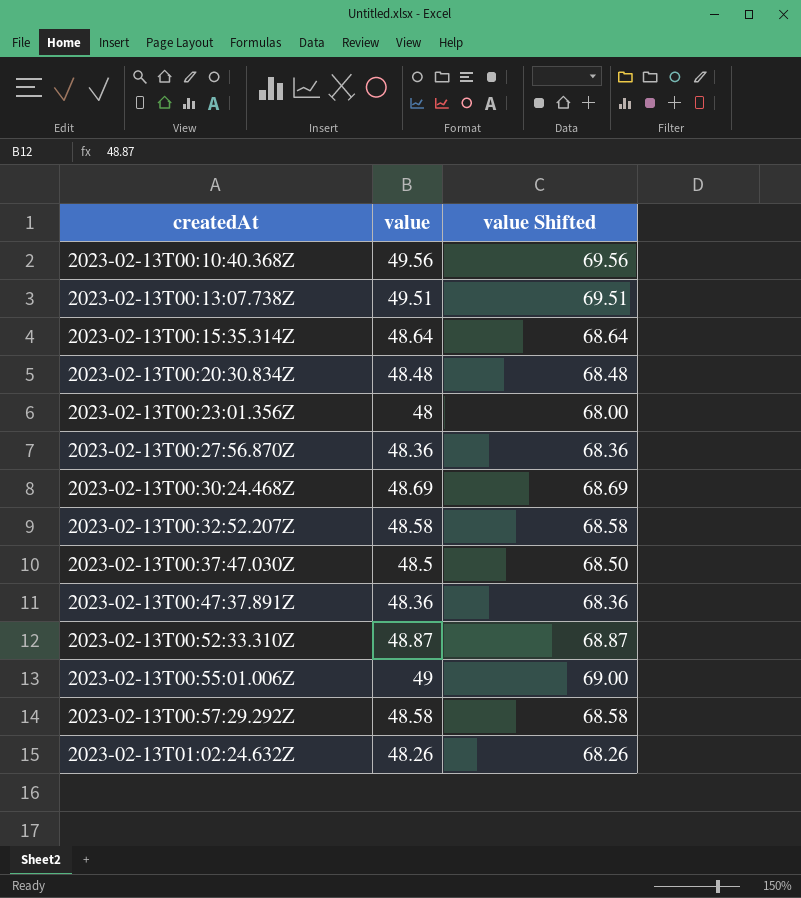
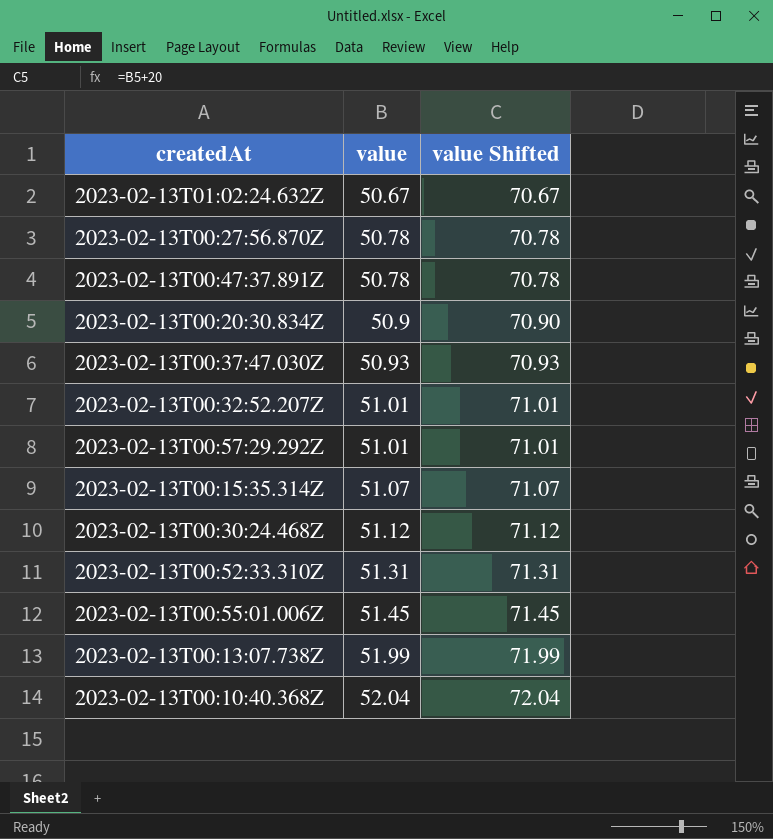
row order: createdAt ascending -> value ascending
row 2023-02-13T00:23:01.356Z: 48 | 68.00 -> none
2023-02-13T01:02:24.632Z | value: 48.26 -> 50.67
2023-02-13T01:02:24.632Z | value Shifted: 68.26 -> 70.67
2023-02-13T00:27:56.870Z | value: 48.36 -> 50.78
2023-02-13T00:27:56.870Z | value Shifted: 68.36 -> 70.78
2023-02-13T00:47:37.891Z | value: 48.36 -> 50.78
2023-02-13T00:47:37.891Z | value Shifted: 68.36 -> 70.78
2023-02-13T00:20:30.834Z | value: 48.48 -> 50.9
2023-02-13T00:20:30.834Z | value Shifted: 68.48 -> 70.90
2023-02-13T00:37:47.030Z | value: 48.5 -> 50.93
2023-02-13T00:37:47.030Z | value Shifted: 68.50 -> 70.93
2023-02-13T00:32:52.207Z | value: 48.58 -> 51.01
2023-02-13T00:32:52.207Z | value Shifted: 68.58 -> 71.01
2023-02-13T00:57:29.292Z | value: 48.58 -> 51.01
2023-02-13T00:57:29.292Z | value Shifted: 68.58 -> 71.01
2023-02-13T00:15:35.314Z | value: 48.64 -> 51.07
2023-02-13T00:15:35.314Z | value Shifted: 68.64 -> 71.07
2023-02-13T00:30:24.468Z | value: 48.69 -> 51.12
2023-02-13T00:30:24.468Z | value Shifted: 68.69 -> 71.12
2023-02-13T00:52:33.310Z | value: 48.87 -> 51.31
2023-02-13T00:52:33.310Z | value Shifted: 68.87 -> 71.31
2023-02-13T00:55:01.006Z | value: 49 -> 51.45
2023-02-13T00:55:01.006Z | value Shifted: 69.00 -> 71.45
2023-02-13T00:13:07.738Z | value: 49.51 -> 51.99
2023-02-13T00:13:07.738Z | value Shifted: 69.51 -> 71.99
2023-02-13T00:10:40.368Z | value: 49.56 -> 52.04
2023-02-13T00:10:40.368Z | value Shifted: 69.56 -> 72.04

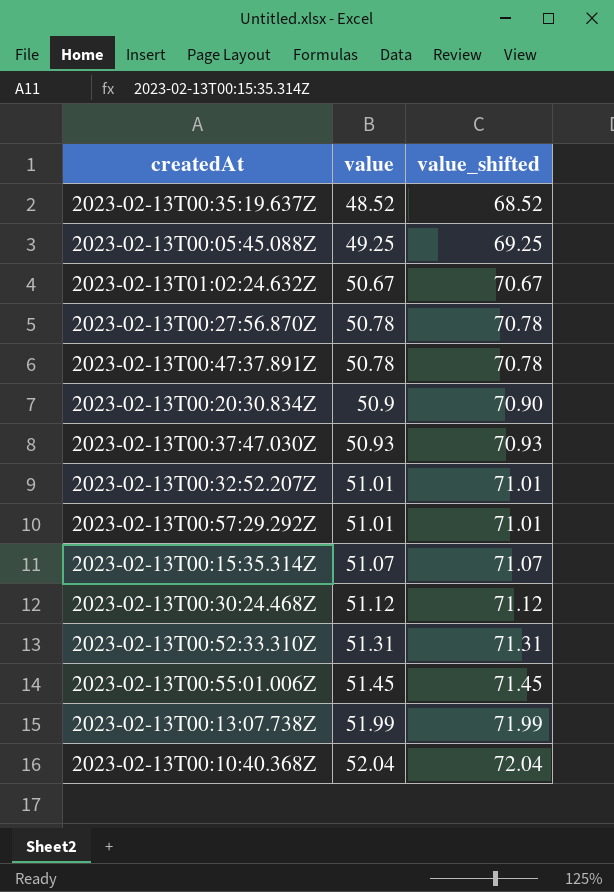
column name: value Shifted -> value_shifted
row 2023-02-13T00:35:19.637Z: none -> 48.52 | 68.52
row 2023-02-13T00:05:45.088Z: none -> 49.25 | 69.25

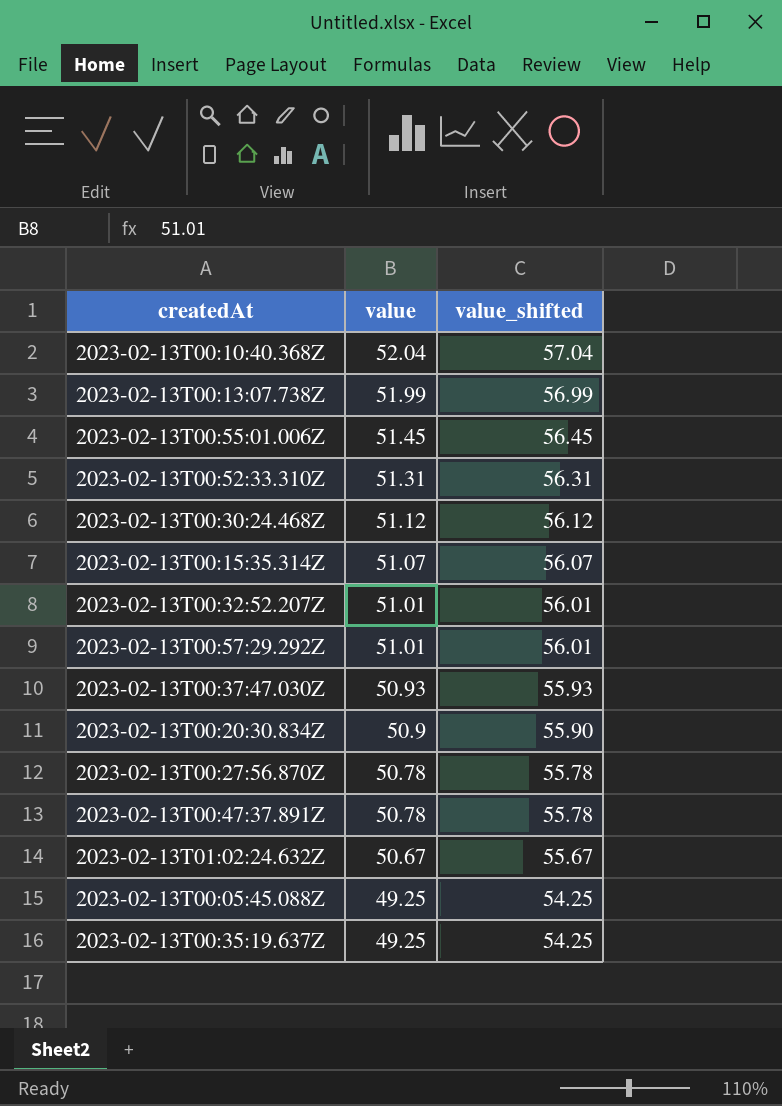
row order: value ascending -> value descending
column value_shifted | formula: [value] + 20 -> [value] + 5
2023-02-13T00:35:19.637Z | value: 48.52 -> 49.25

